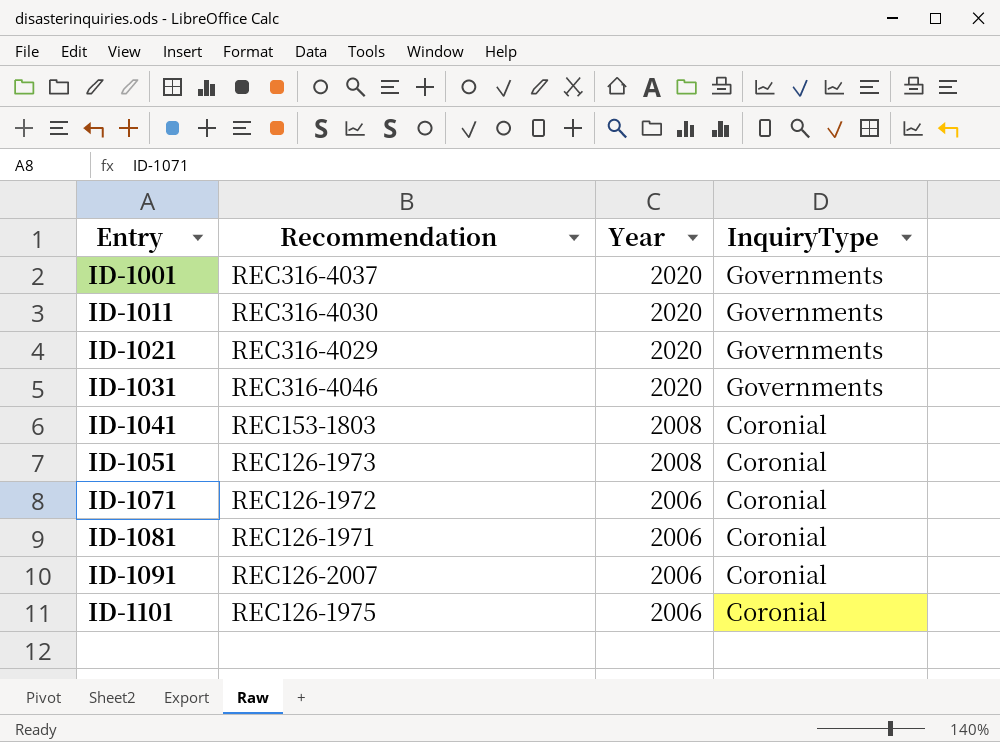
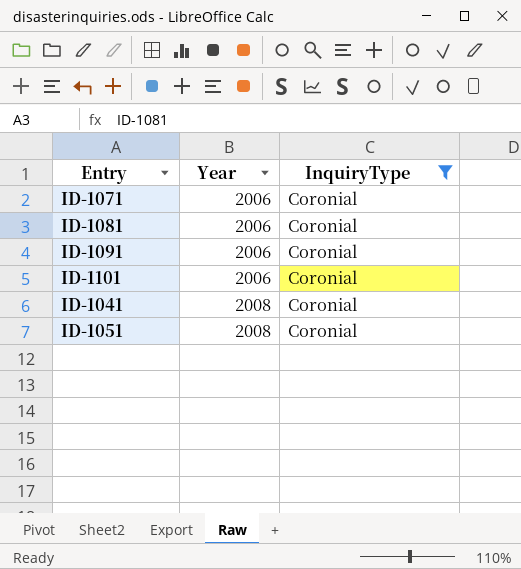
filter: none -> InquiryType = Coronial
row order: Entry ascending -> Year ascending
column Recommendation | position: 2 -> none

